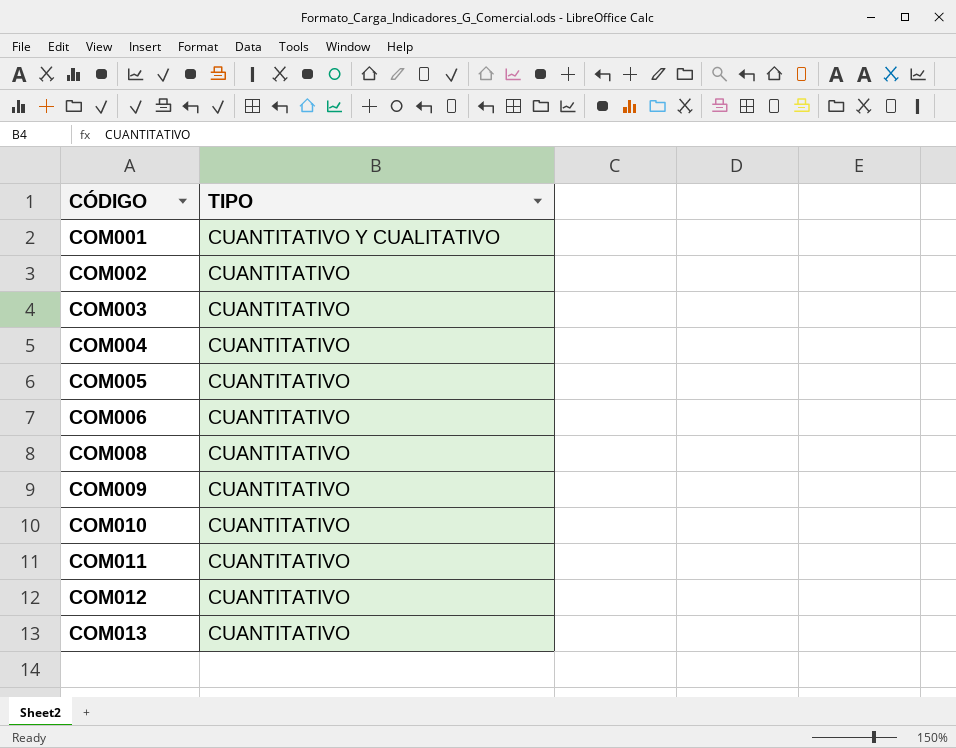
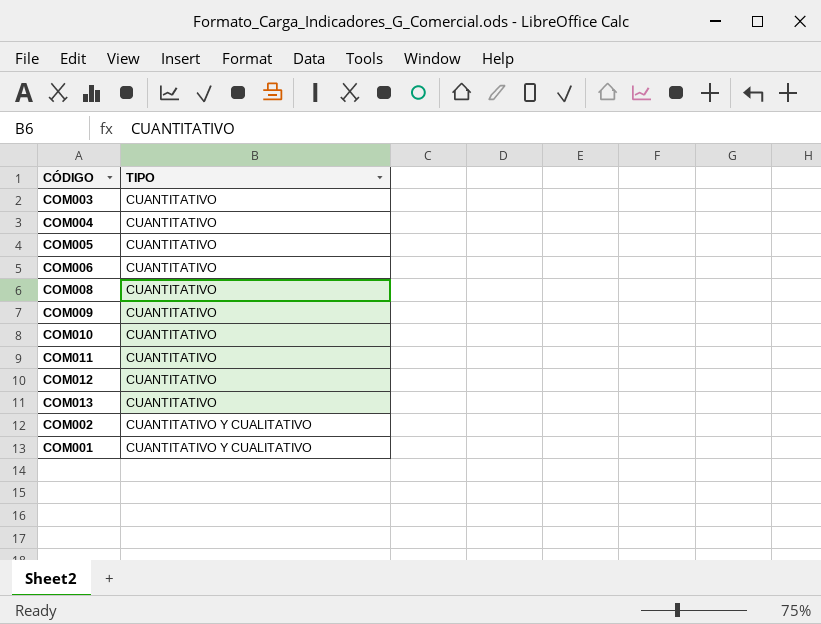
row order: CÓDIGO ascending -> TIPO ascending
COM002 | TIPO: CUANTITATIVO -> CUANTITATIVO Y CUALITATIVO

